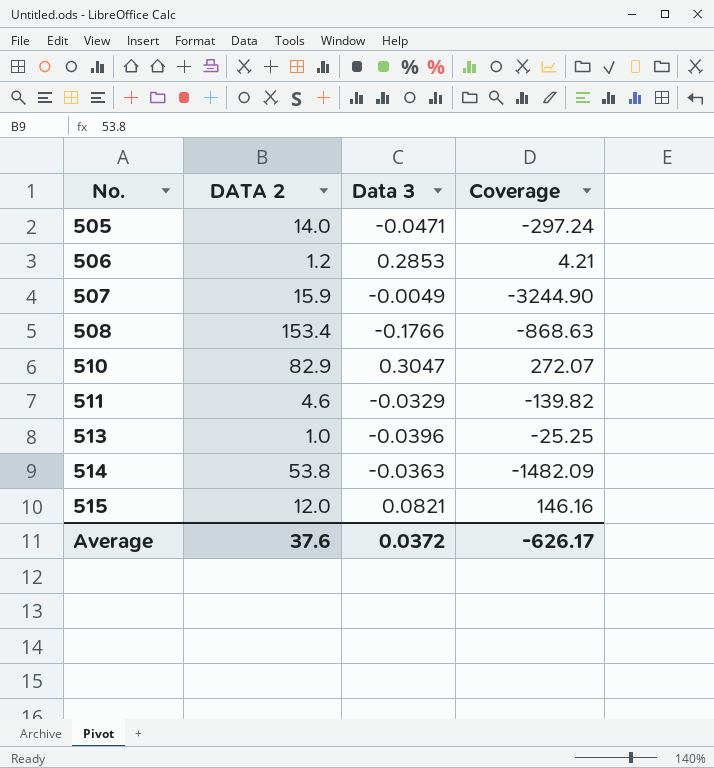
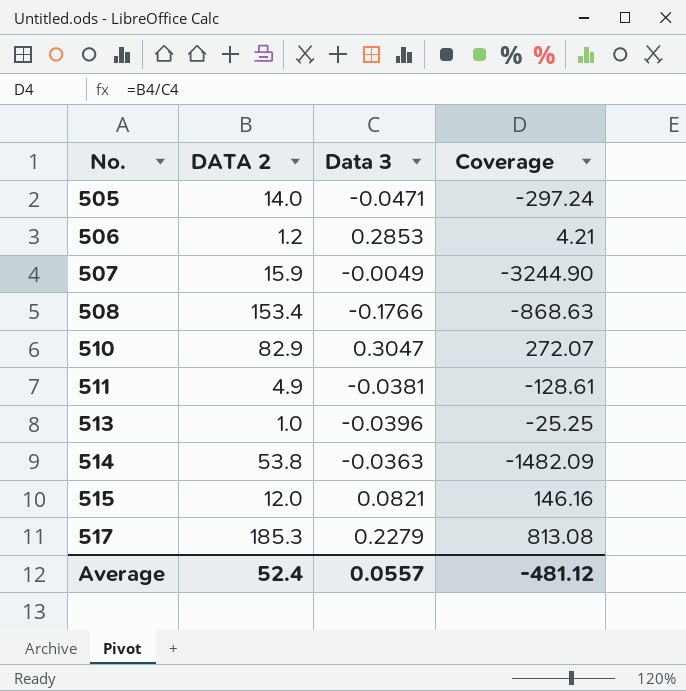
511 | DATA 2: 4.6 -> 4.9
511 | Data 3: -0.0329 -> -0.0381
511 | Coverage: -139.82 -> -128.61
row 517: none -> 185.3 | 0.2279 | 813.08
Average | DATA 2: 37.6 -> 52.4
Average | Data 3: 0.0372 -> 0.0557
Average | Coverage: -626.17 -> -481.12

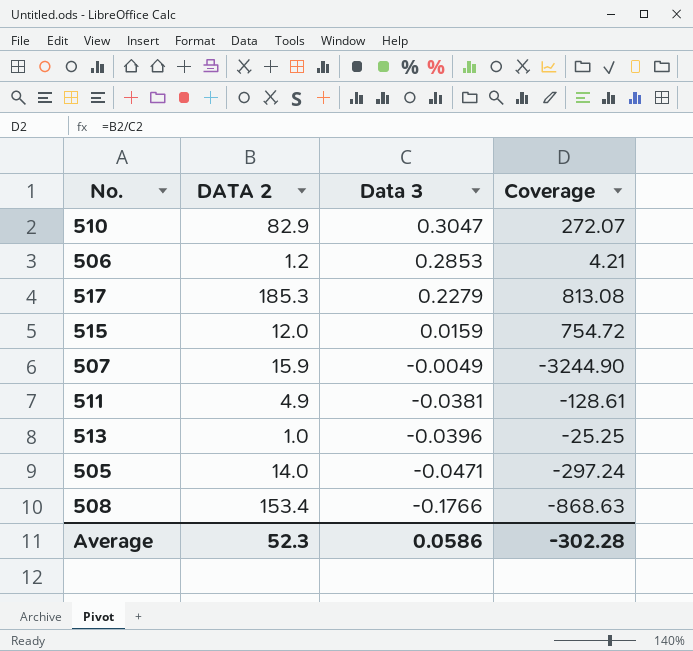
row order: No. ascending -> Data 3 descending
row 514: 53.8 | -0.0363 | -1482.09 -> none
515 | Data 3: 0.0821 -> 0.0159
515 | Coverage: 146.16 -> 754.72
Average | DATA 2: 52.4 -> 52.3
Average | Data 3: 0.0557 -> 0.0586
Average | Coverage: -481.12 -> -302.28

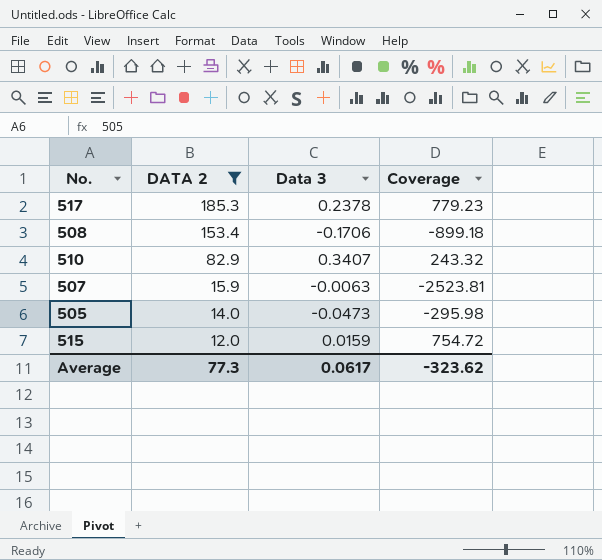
filter: none -> DATA 2 >= 12.0
row order: Data 3 descending -> DATA 2 descending
517 | Data 3: 0.2279 -> 0.2378
517 | Coverage: 813.08 -> 779.23
508 | Data 3: -0.1766 -> -0.1706
508 | Coverage: -868.63 -> -899.18
510 | Data 3: 0.3047 -> 0.3407
510 | Coverage: 272.07 -> 243.32
507 | Data 3: -0.0049 -> -0.0063
507 | Coverage: -3244.90 -> -2523.81
505 | Data 3: -0.0471 -> -0.0473
505 | Coverage: -297.24 -> -295.98
Average | DATA 2: 52.3 -> 77.3
Average | Data 3: 0.0586 -> 0.0617
Average | Coverage: -302.28 -> -323.62

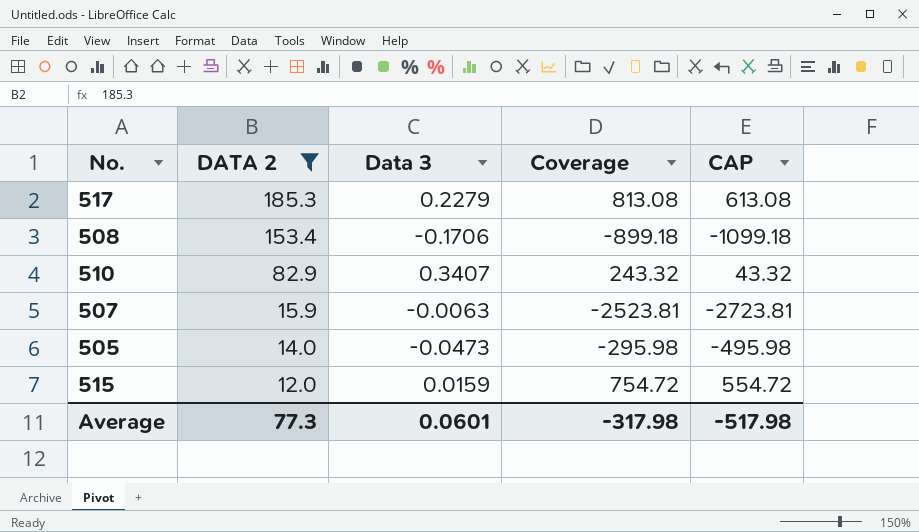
column CAP | formula: none -> [Coverage] - 200
517 | Data 3: 0.2378 -> 0.2279
517 | Coverage: 779.23 -> 813.08
Average | Data 3: 0.0617 -> 0.0601
Average | Coverage: -323.62 -> -317.98

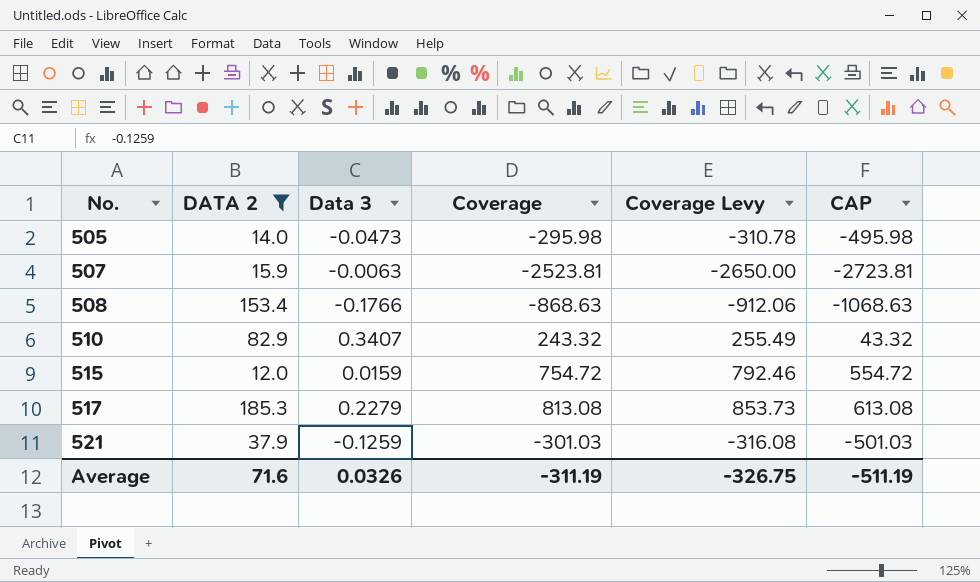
row order: DATA 2 descending -> No. ascending
column Coverage Levy | formula: none -> [Coverage] * 1.05
508 | Data 3: -0.1706 -> -0.1766
508 | Coverage: -899.18 -> -868.63
508 | CAP: -1099.18 -> -1068.63
row 521: none -> 37.9 | -0.1259 | -301.03 | -316.08 | -501.03
Average | DATA 2: 77.3 -> 71.6
Average | Data 3: 0.0601 -> 0.0326
Average | Coverage: -317.98 -> -311.19
Average | CAP: -517.98 -> -511.19

